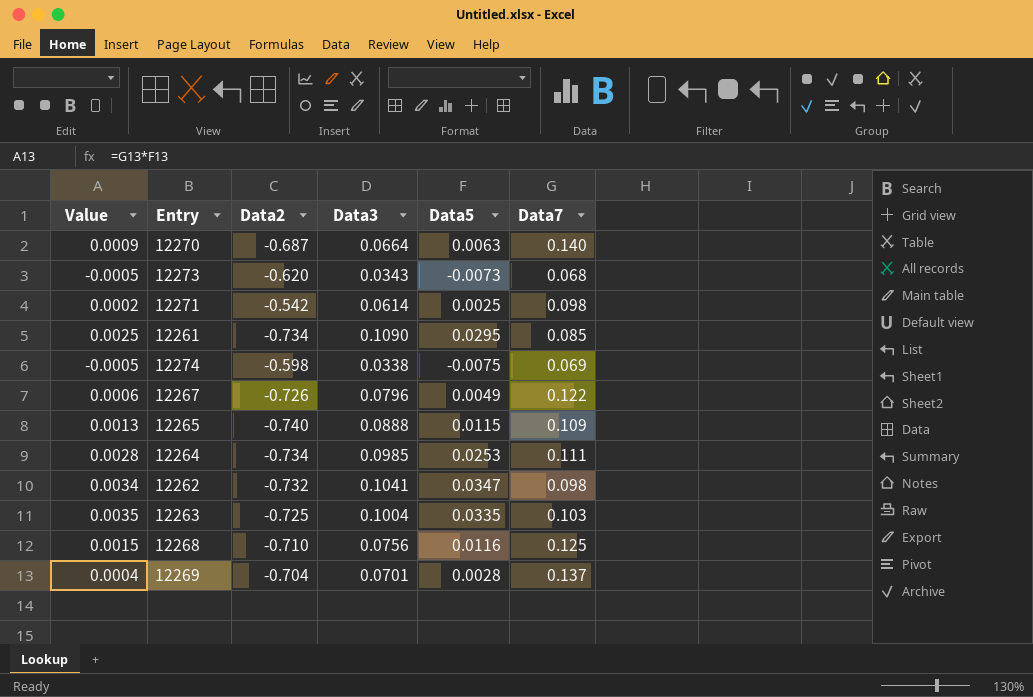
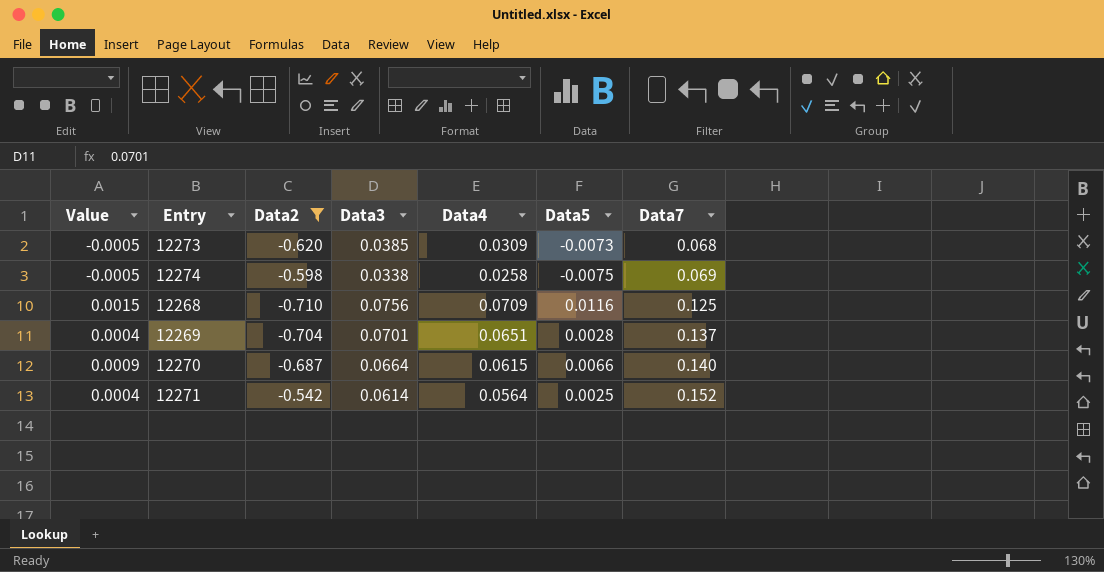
filter: none -> Data2 >= -0.710
row order: none -> Data7 ascending
column Data4 | position: none -> 5
12273 | Data3: 0.0343 -> 0.0385
12270 | Data5: 0.0063 -> 0.0066
12271 | Value: 0.0002 -> 0.0004
12271 | Data7: 0.098 -> 0.152

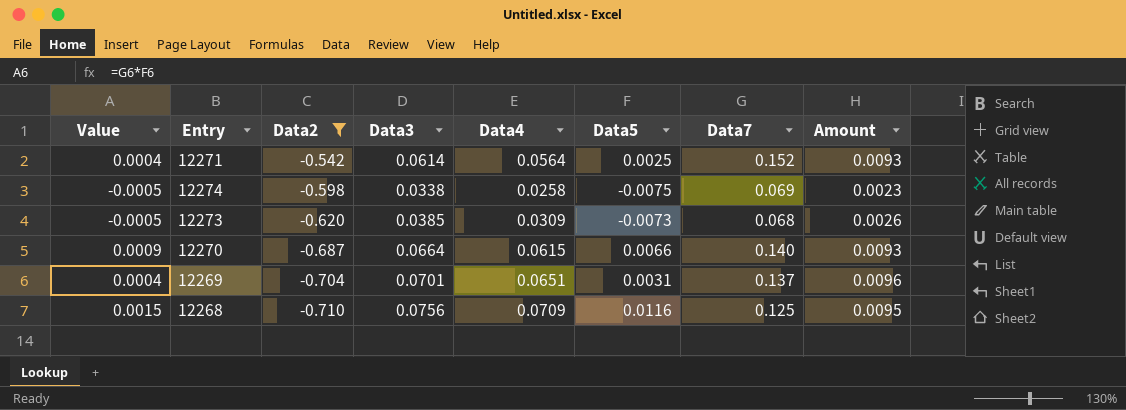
row order: Data7 ascending -> Data2 descending
column Amount | formula: none -> [Data3] * [Data7]
12269 | Data5: 0.0028 -> 0.0031

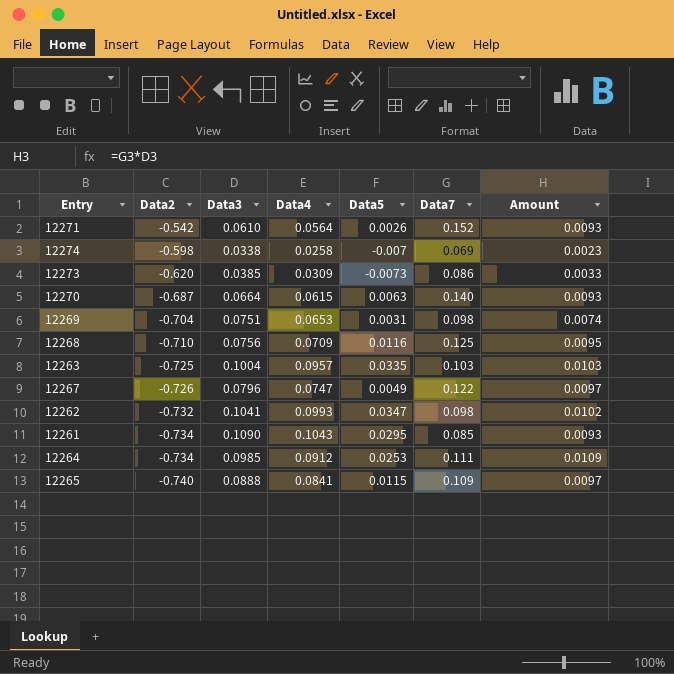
filter: Data2 >= -0.710 -> none
column Value | formula: [Data5] * [Data7] -> none
12271 | Data3: 0.0614 -> 0.0610
12271 | Data5: 0.0025 -> 0.0026
12274 | Data5: -0.0075 -> -0.007
12273 | Data7: 0.068 -> 0.086
12273 | Amount: 0.0026 -> 0.0033
12270 | Data5: 0.0066 -> 0.0063
12269 | Data3: 0.0701 -> 0.0751
12269 | Data4: 0.0651 -> 0.0653
12269 | Data7: 0.137 -> 0.098
12269 | Amount: 0.0096 -> 0.0074

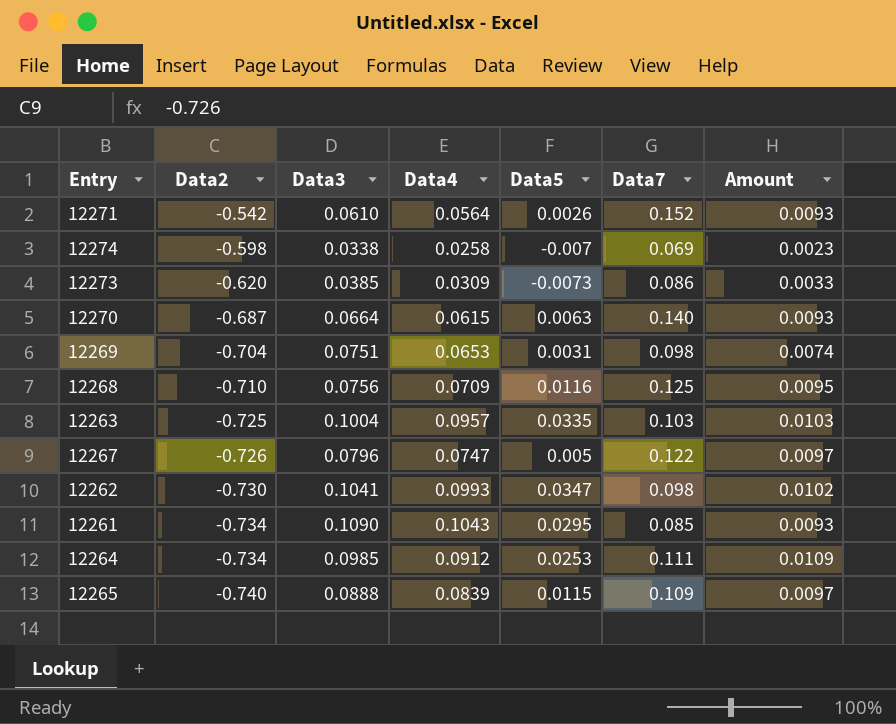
12267 | Data5: 0.0049 -> 0.005
12262 | Data2: -0.732 -> -0.730
12265 | Data4: 0.0841 -> 0.0839

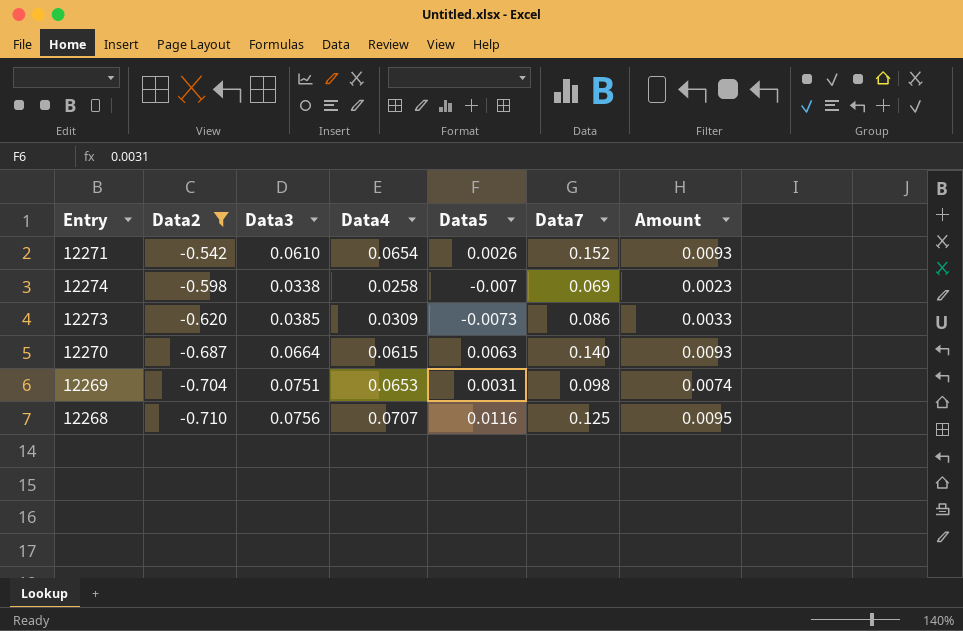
filter: none -> Data2 >= -0.710
12271 | Data4: 0.0564 -> 0.0654
12268 | Data4: 0.0709 -> 0.0707

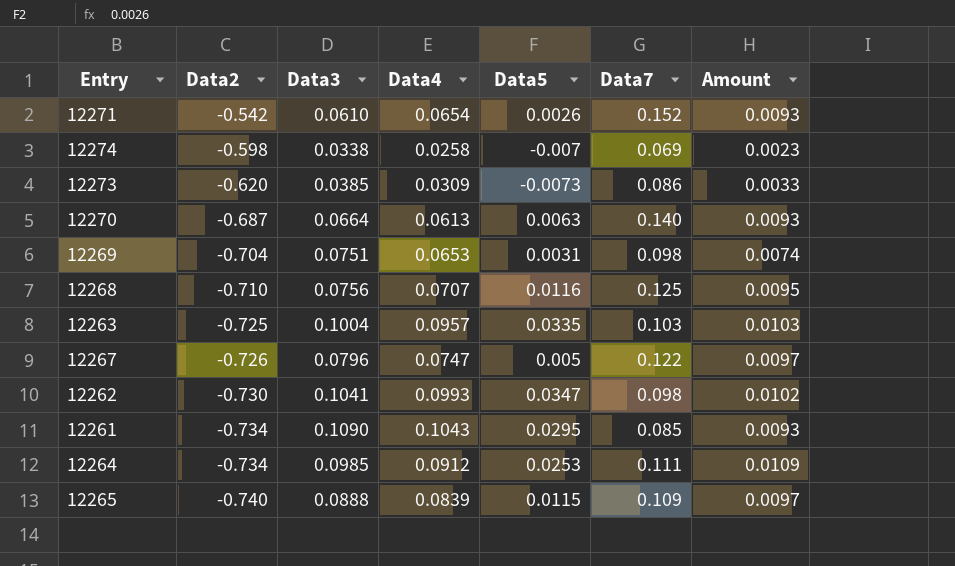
filter: Data2 >= -0.710 -> none
12270 | Data4: 0.0615 -> 0.0613

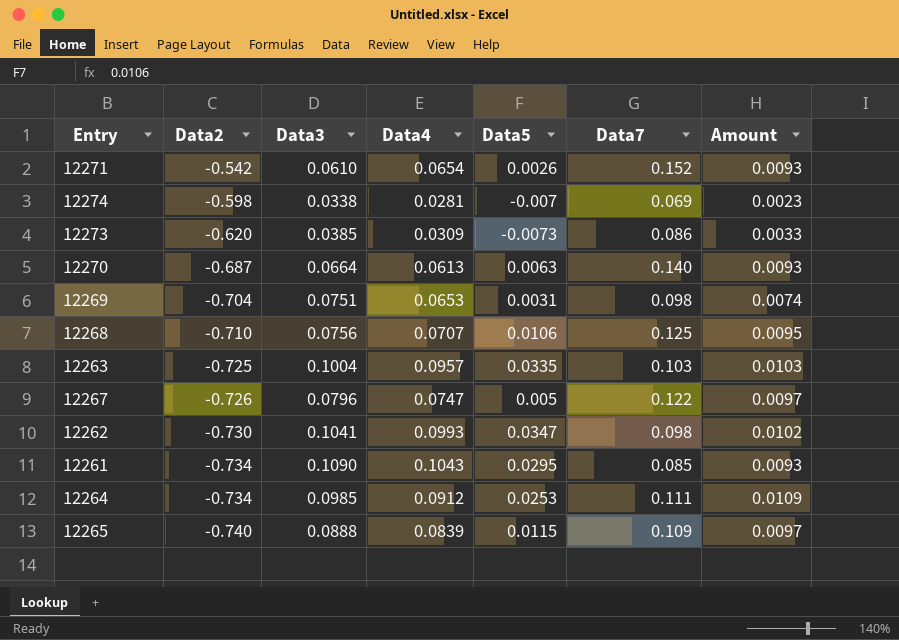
12274 | Data4: 0.0258 -> 0.0281
12268 | Data5: 0.0116 -> 0.0106

